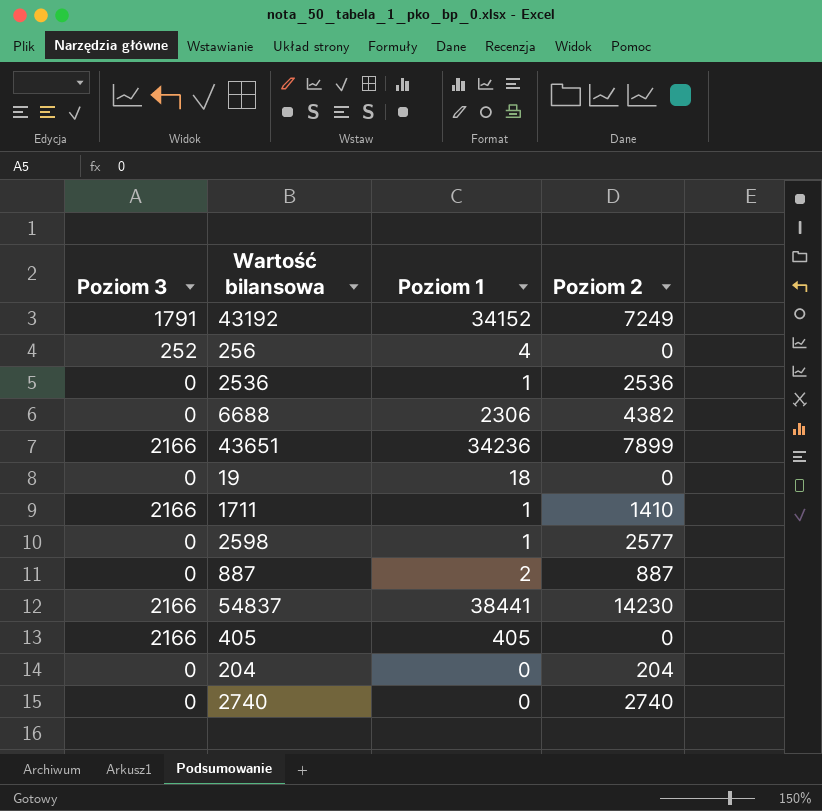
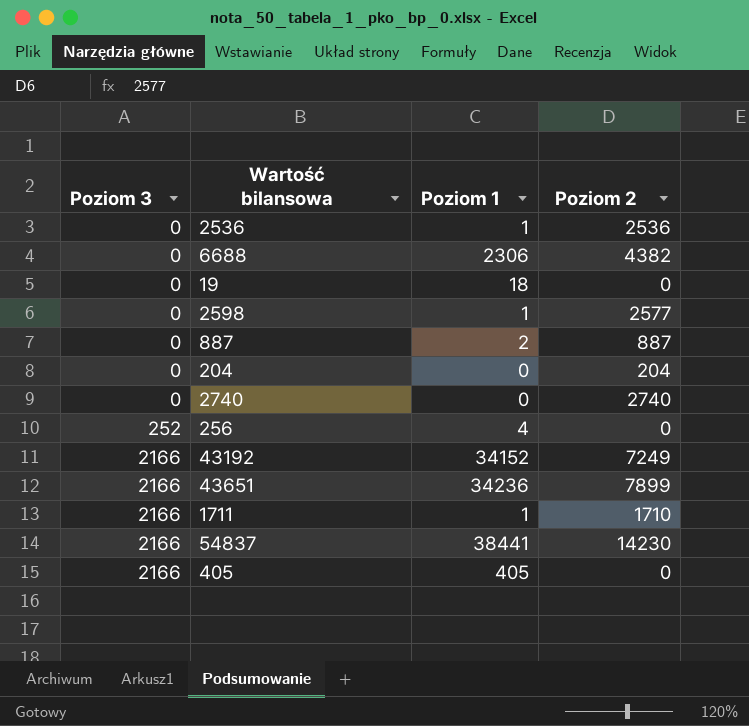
row order: none -> Poziom 3 ascending
43192 | Poziom 3: 1791 -> 2166
1711 | Poziom 2: 1410 -> 1710

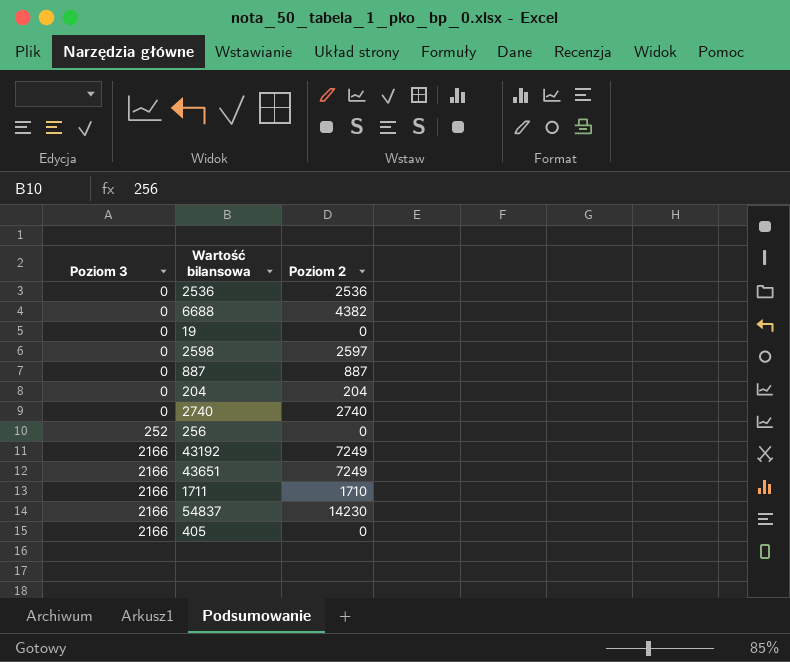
column Poziom 1 | position: 3 -> none
2598 | Poziom 2: 2577 -> 2597
43651 | Poziom 2: 7899 -> 7249

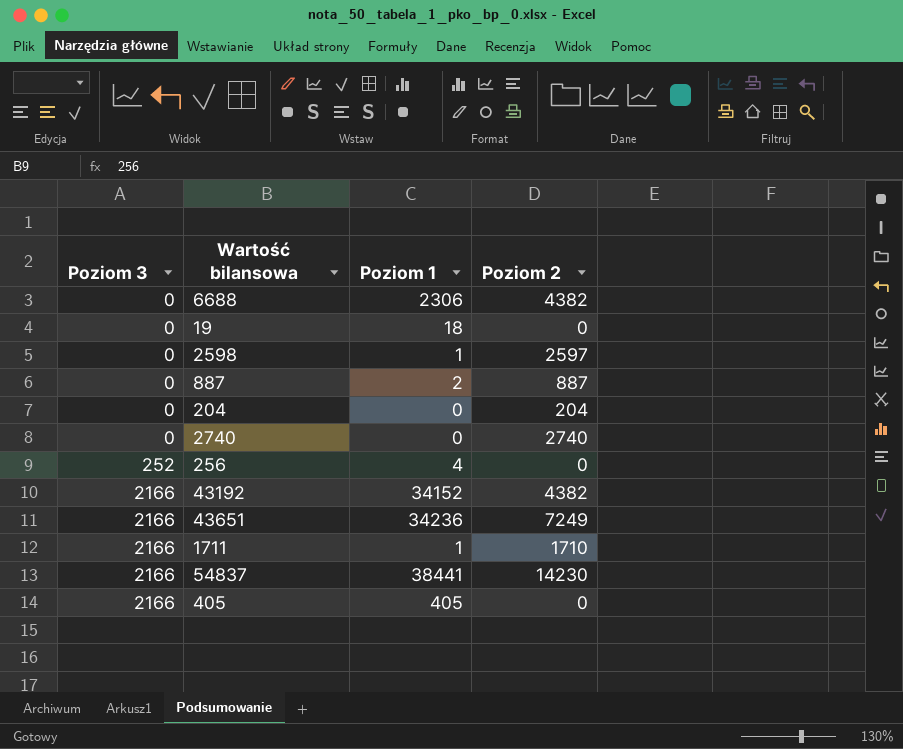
column Poziom 1 | position: none -> 3
row 2536: 0 | 2536 -> none
43192 | Poziom 2: 7249 -> 4382

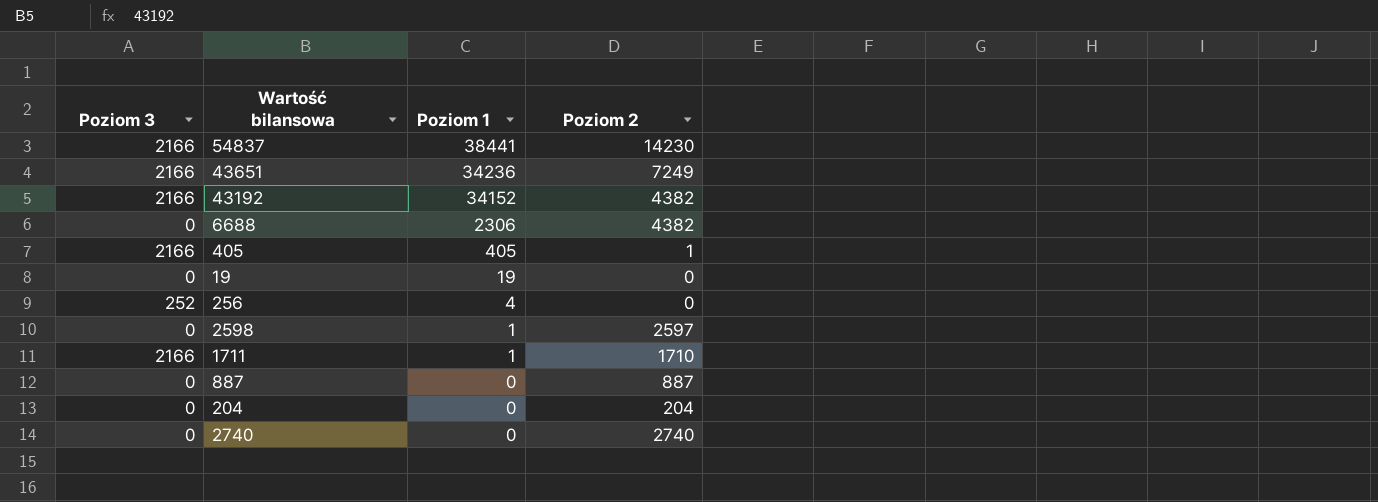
row order: Poziom 3 ascending -> Poziom 1 descending
405 | Poziom 2: 0 -> 1
19 | Poziom 1: 18 -> 19
887 | Poziom 1: 2 -> 0

